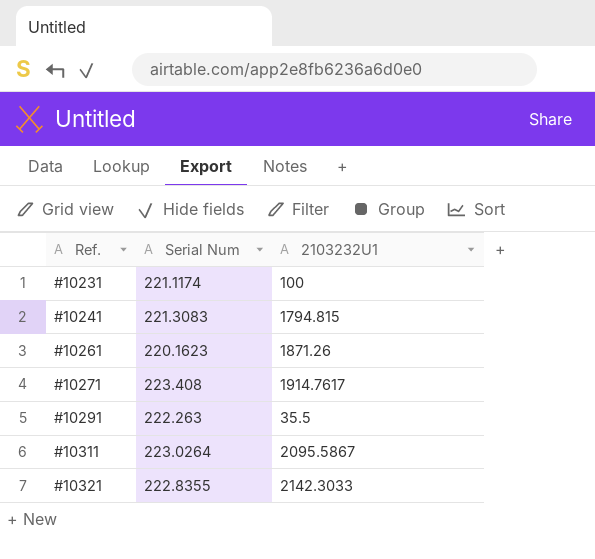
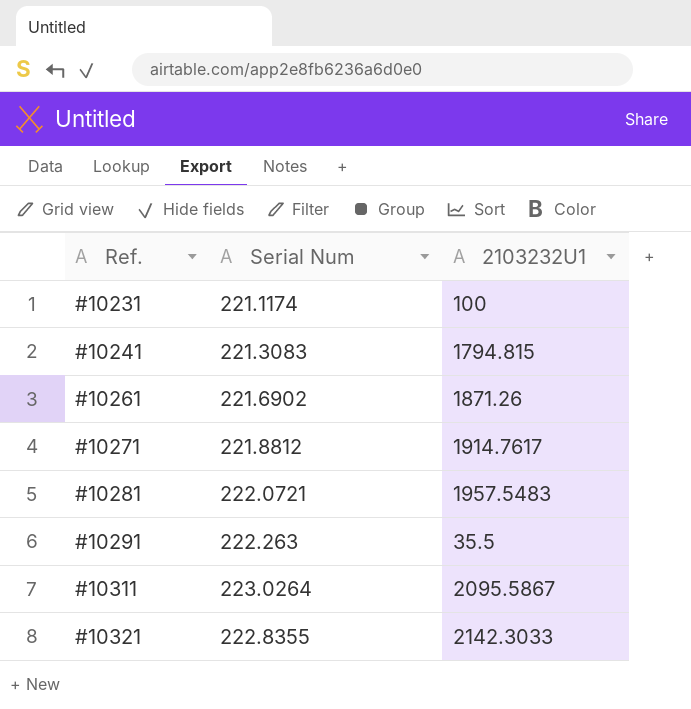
#10261 | Serial Num: 220.1623 -> 221.6902
#10271 | Serial Num: 223.408 -> 221.8812
row #10281: none -> 222.0721 | 1957.5483

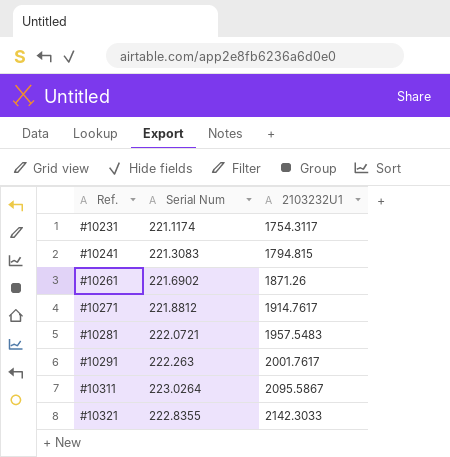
#10231 | 2103232U1: 100 -> 1754.3117
#10291 | 2103232U1: 35.5 -> 2001.7617

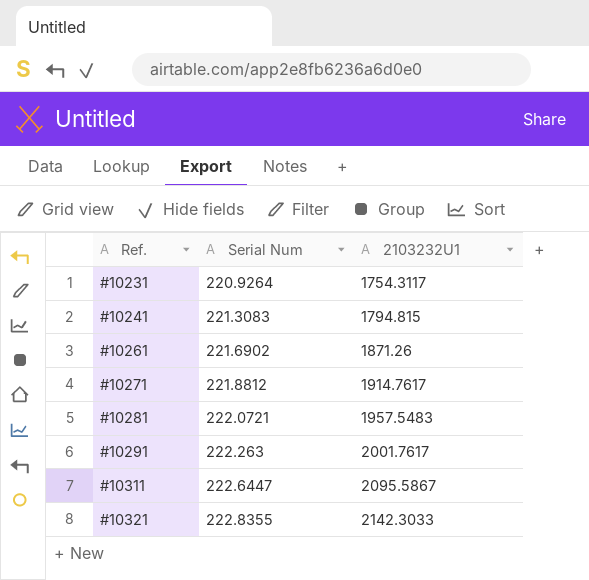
#10231 | Serial Num: 221.1174 -> 220.9264
#10311 | Serial Num: 223.0264 -> 222.6447

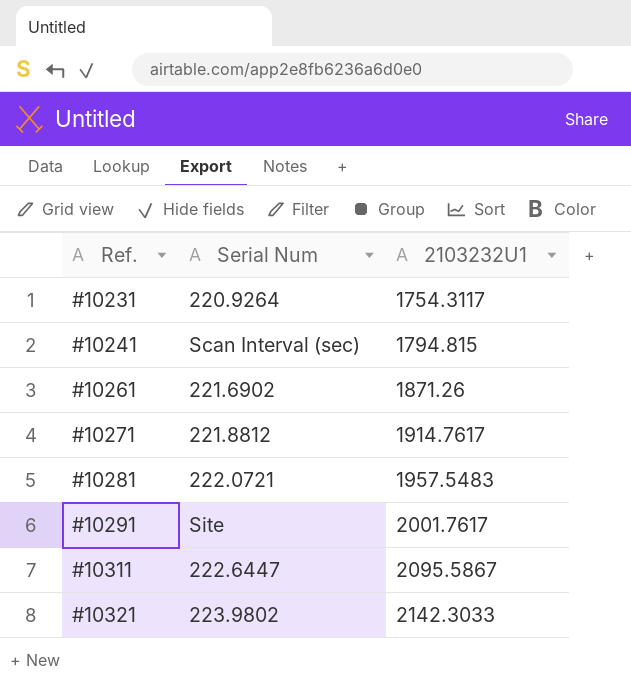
#10241 | Serial Num: 221.3083 -> Scan Interval (sec)
#10291 | Serial Num: 222.263 -> Site
#10321 | Serial Num: 222.8355 -> 223.9802

